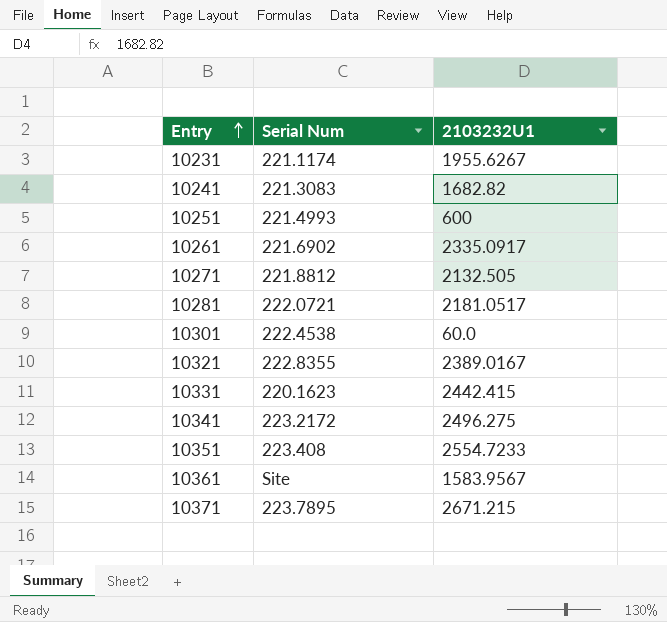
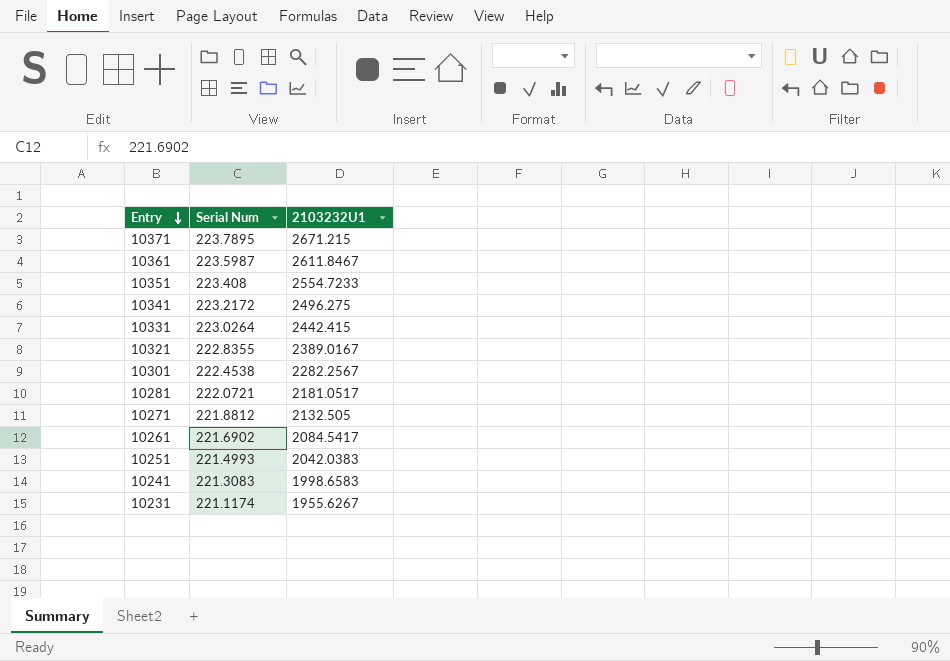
row order: Entry ascending -> Entry descending
10361 | Serial Num: Site -> 223.5987
10361 | 2103232U1: 1583.9567 -> 2611.8467
10331 | Serial Num: 220.1623 -> 223.0264
10301 | 2103232U1: 60.0 -> 2282.2567
10261 | 2103232U1: 2335.0917 -> 2084.5417
10251 | 2103232U1: 600 -> 2042.0383
10241 | 2103232U1: 1682.82 -> 1998.6583

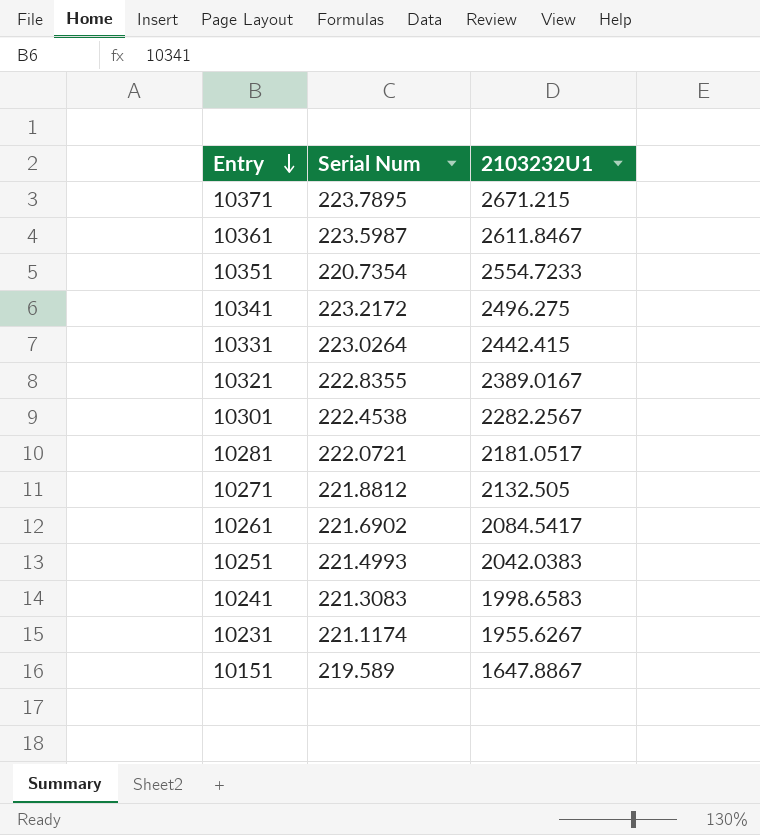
10351 | Serial Num: 223.408 -> 220.7354
row 10151: none -> 219.589 | 1647.8867

